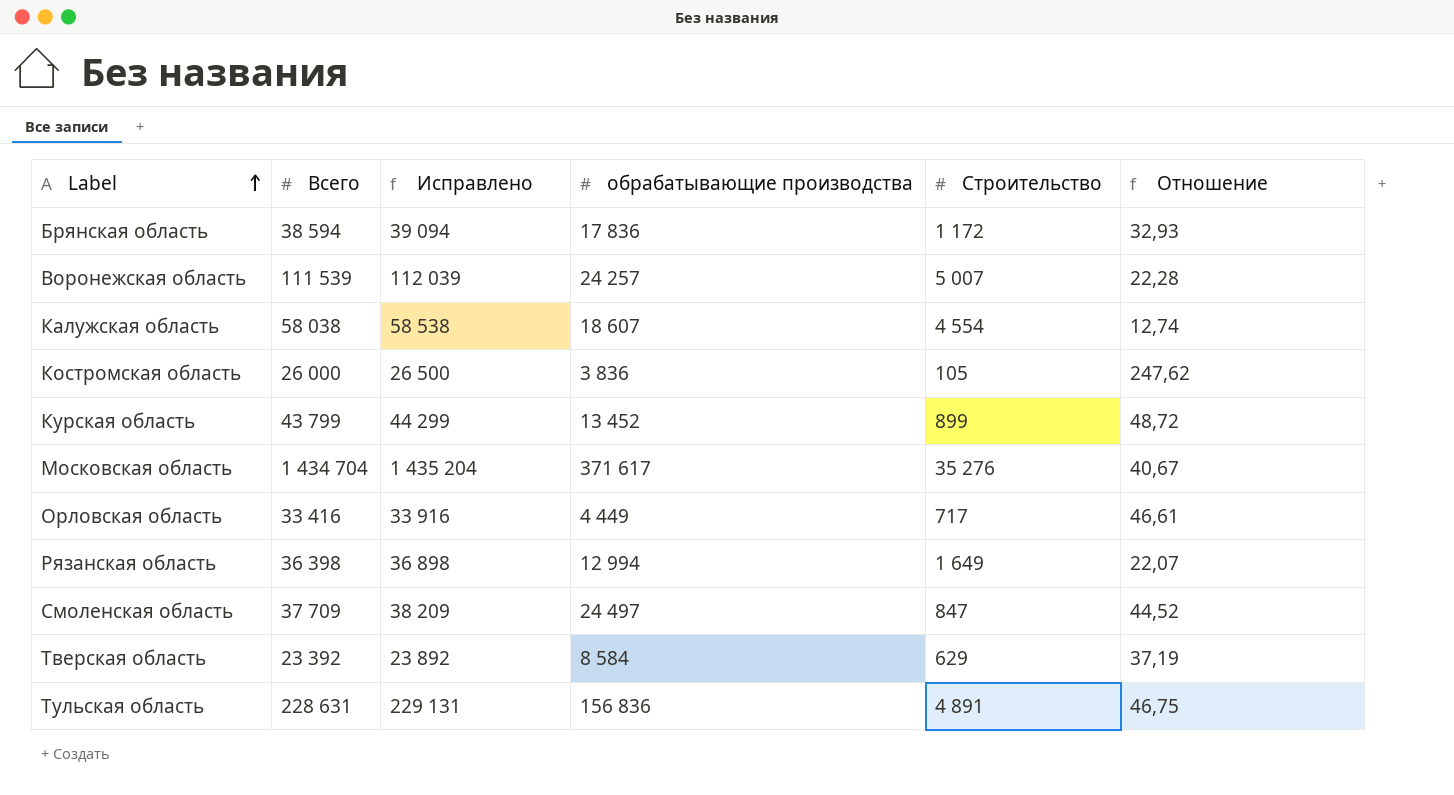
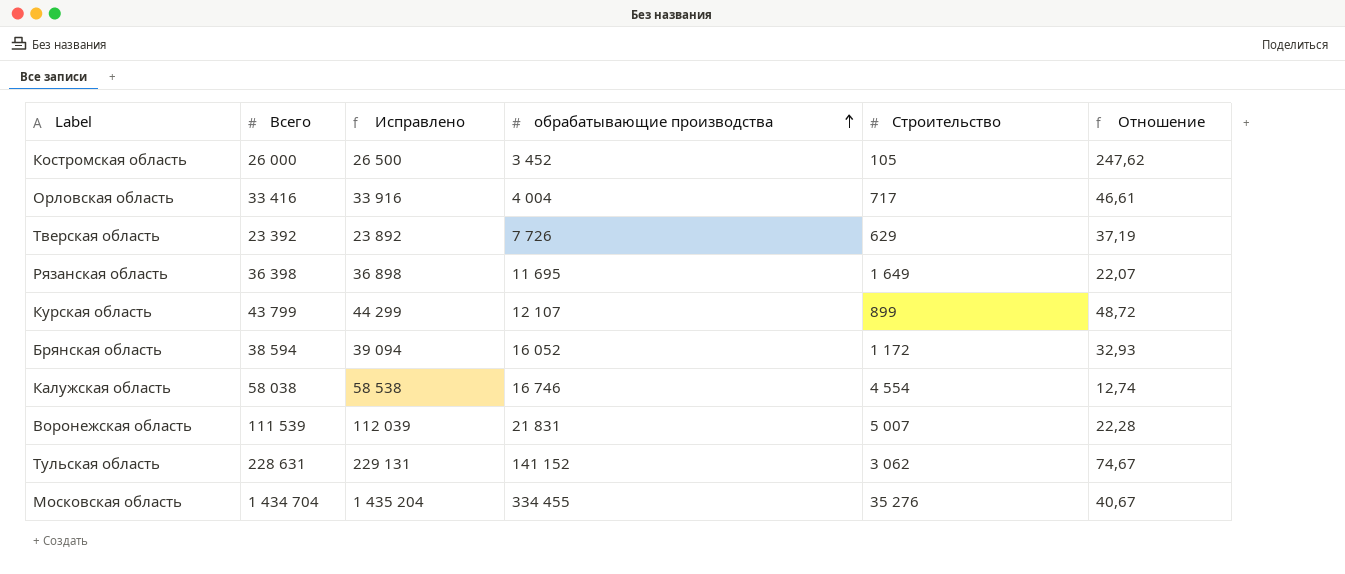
row order: Label ascending -> обрабатывающие производства ascending
row Смоленская область: 37 709 | 38 209 | 24 497 | 847 | 44,52 -> none
Костромская область | обрабатывающие производства: 3 836 -> 3 452
Орловская область | обрабатывающие производства: 4 449 -> 4 004
Тверская область | обрабатывающие производства: 8 584 -> 7 726
Рязанская область | обрабатывающие производства: 12 994 -> 11 695
Курская область | обрабатывающие производства: 13 452 -> 12 107
Брянская область | обрабатывающие производства: 17 836 -> 16 052
Калужская область | обрабатывающие производства: 18 607 -> 16 746
Воронежская область | обрабатывающие производства: 24 257 -> 21 831
Тульская область | обрабатывающие производства: 156 836 -> 141 152
Тульская область | Строительство: 4 891 -> 3 062
Тульская область | Отношение: 46,75 -> 74,67
Московская область | обрабатывающие производства: 371 617 -> 334 455

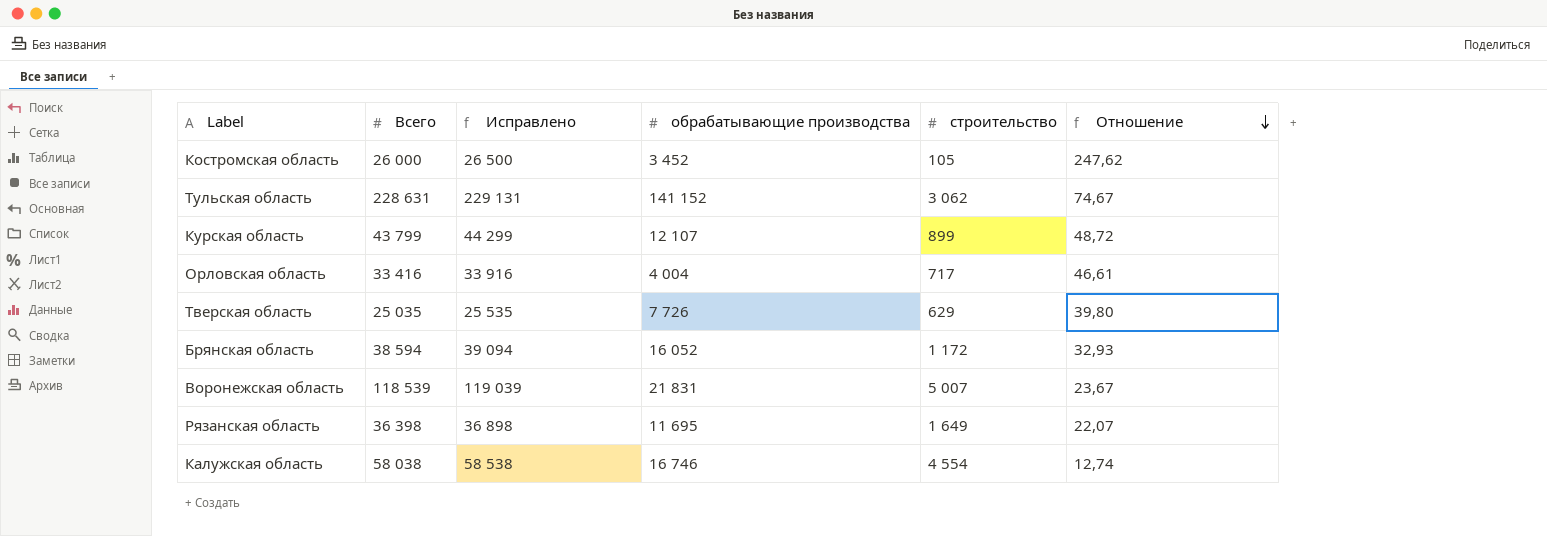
row order: обрабатывающие производства ascending -> Отношение descending
column name: Строительство -> строительство
row Московская область: 1 434 704 | 1 435 204 | 334 455 | 35 276 | 40,67 -> none
Тверская область | Всего: 23 392 -> 25 035
Тверская область | Исправлено: 23 892 -> 25 535
Тверская область | Отношение: 37,19 -> 39,80
Воронежская область | Всего: 111 539 -> 118 539
Воронежская область | Исправлено: 112 039 -> 119 039
Воронежская область | Отношение: 22,28 -> 23,67

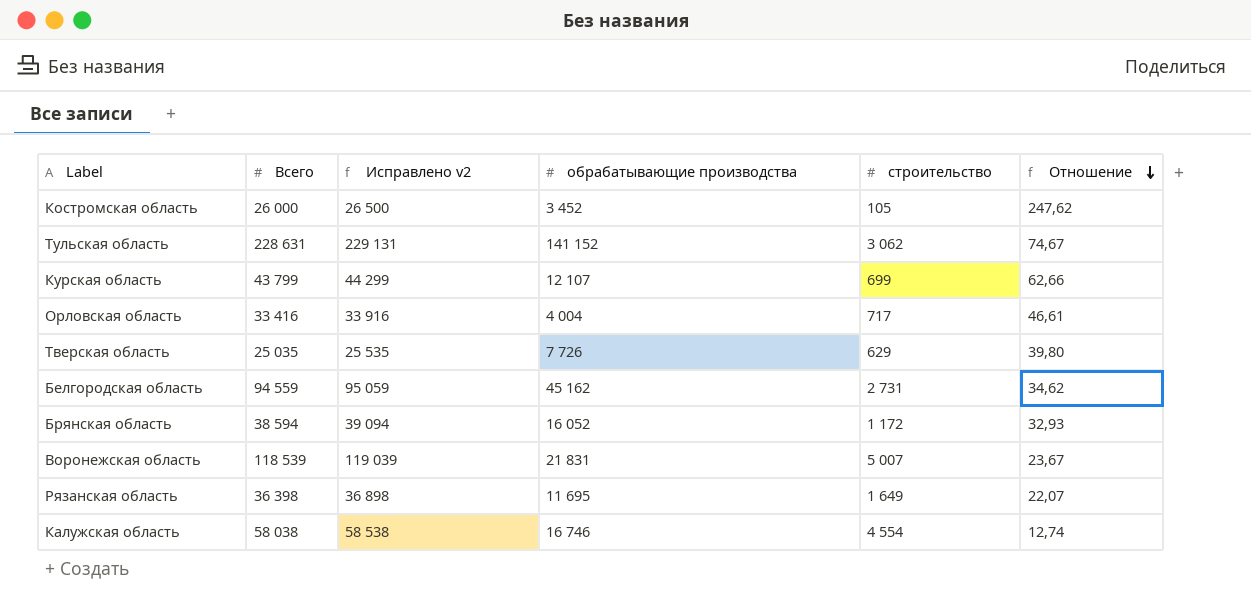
column name: Исправлено -> Исправлено v2
Курская область | строительство: 899 -> 699
Курская область | Отношение: 48,72 -> 62,66
row Белгородская область: none -> 94 559 | 95 059 | 45 162 | 2 731 | 34,62

